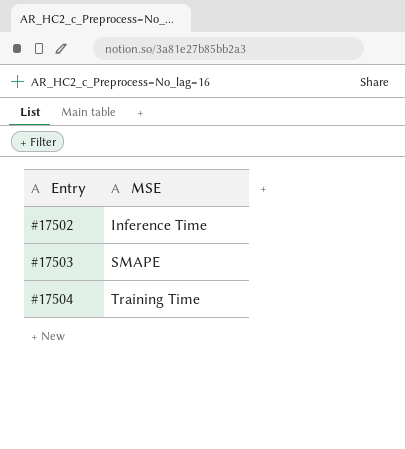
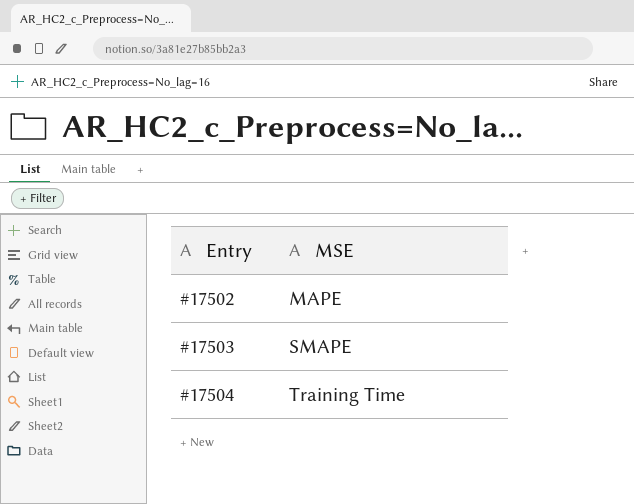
#17502 | MSE: Inference Time -> MAPE

